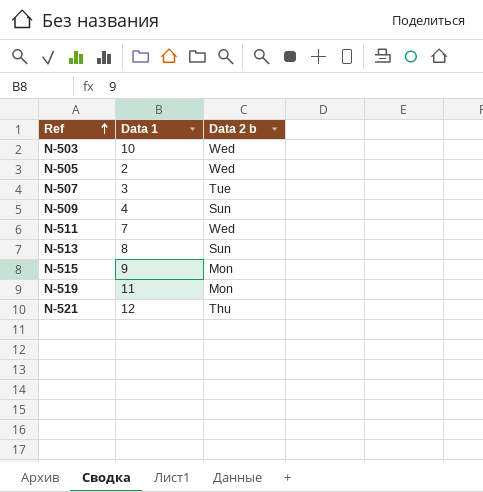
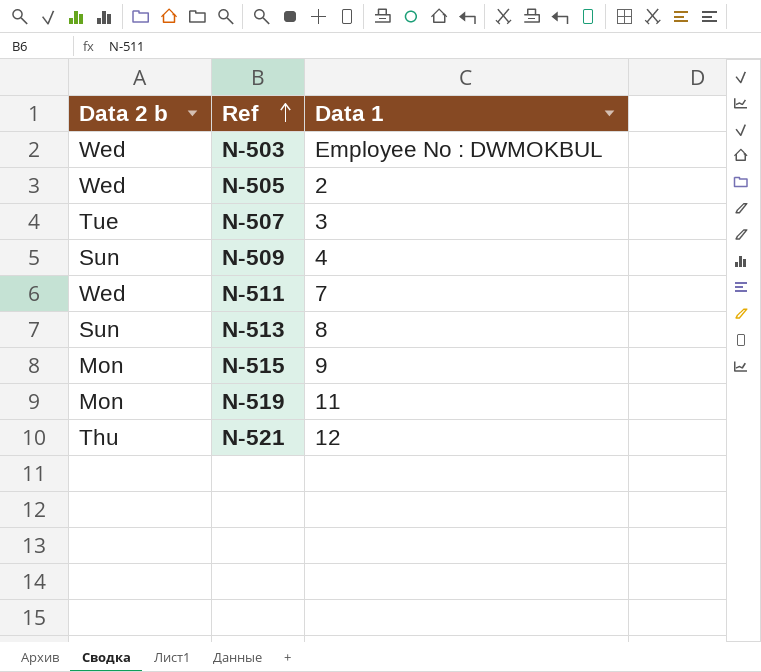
column Data 2 b | position: 3 -> 1
N-503 | Data 1: 10 -> Employee No : DWMOKBUL

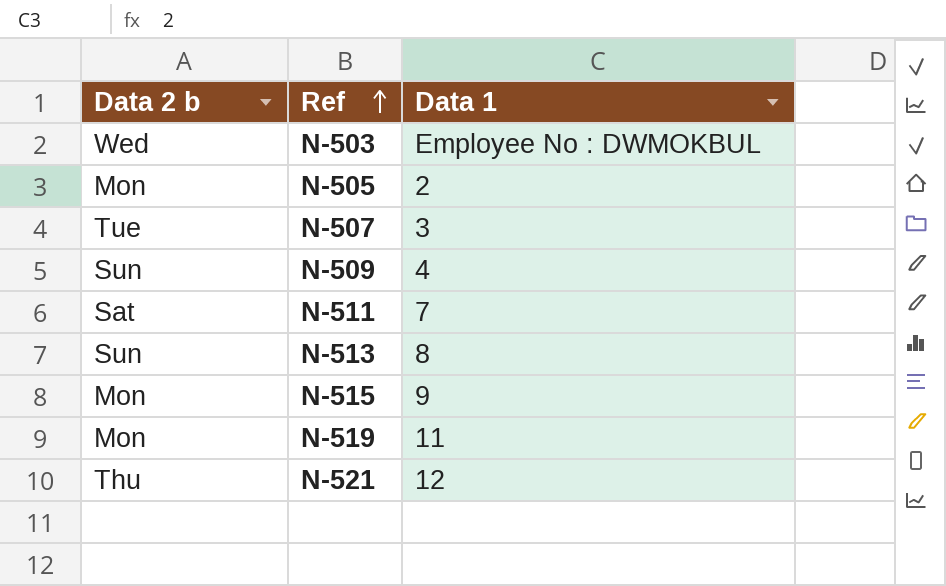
N-505 | Data 2 b: Wed -> Mon
N-511 | Data 2 b: Wed -> Sat

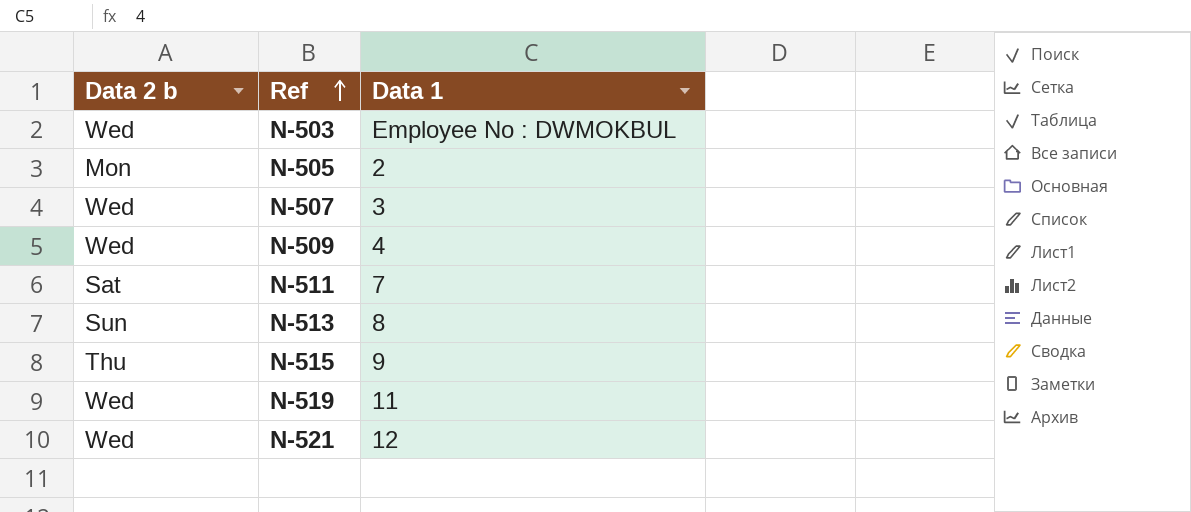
N-507 | Data 2 b: Tue -> Wed
N-509 | Data 2 b: Sun -> Wed
N-515 | Data 2 b: Mon -> Thu
N-519 | Data 2 b: Mon -> Wed
N-521 | Data 2 b: Thu -> Wed

